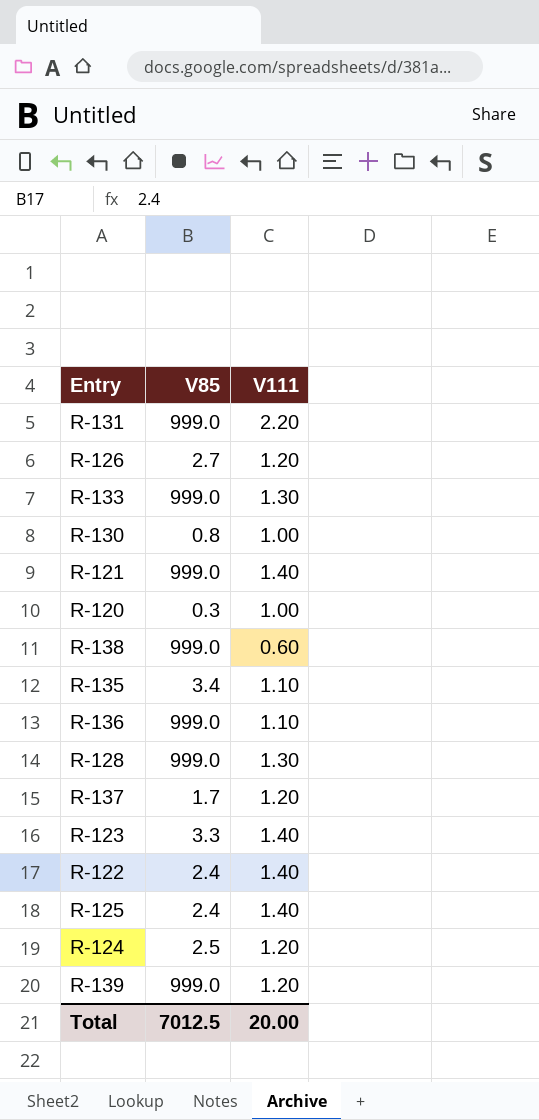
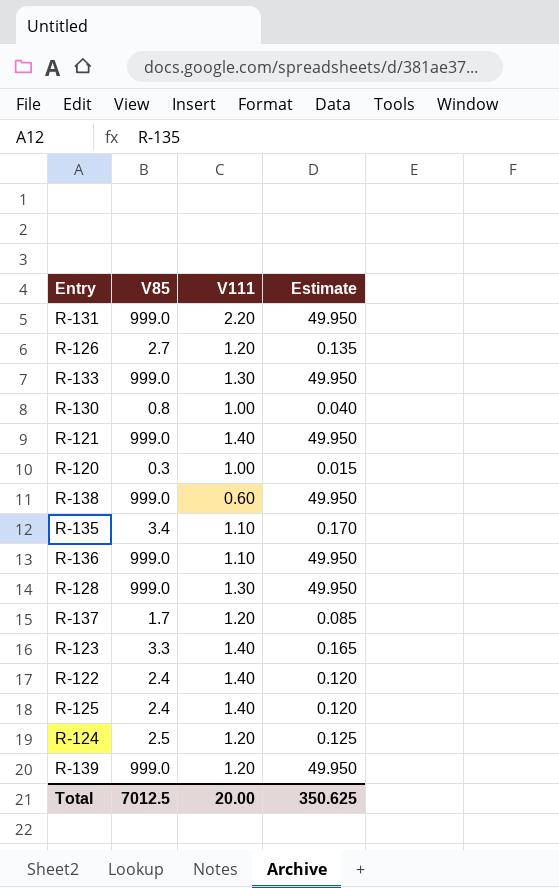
column Estimate | formula: none -> [V85] * 0.05

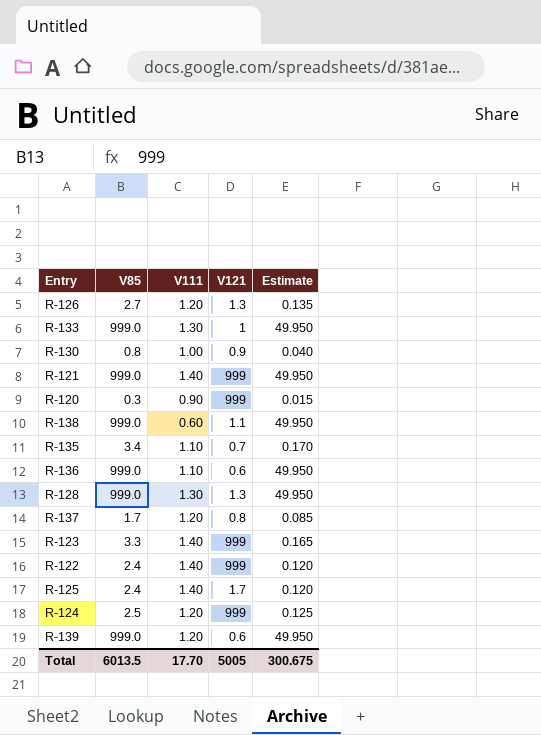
column V121 | position: none -> 4
row R-131: 999.0 | 2.20 | 49.950 -> none
R-120 | V111: 1.00 -> 0.90
Total | V85: 7012.5 -> 6013.5
Total | V111: 20.00 -> 17.70
Total | Estimate: 350.625 -> 300.675

